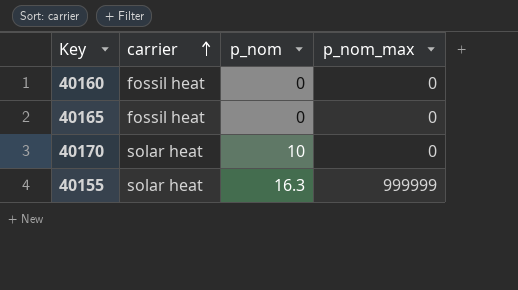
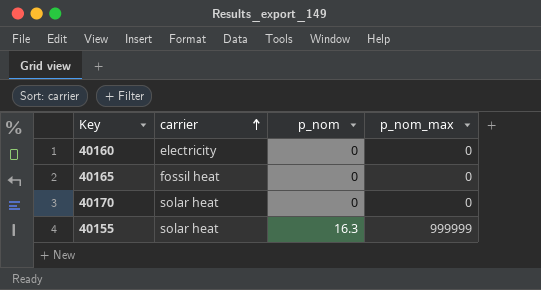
40160 | carrier: fossil heat -> electricity
40170 | p_nom: 10 -> 0

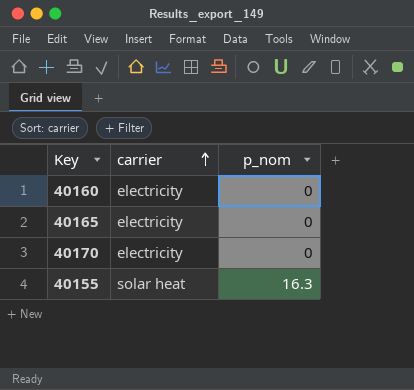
column p_nom_max | position: 4 -> none
40165 | carrier: fossil heat -> electricity
40170 | carrier: solar heat -> electricity

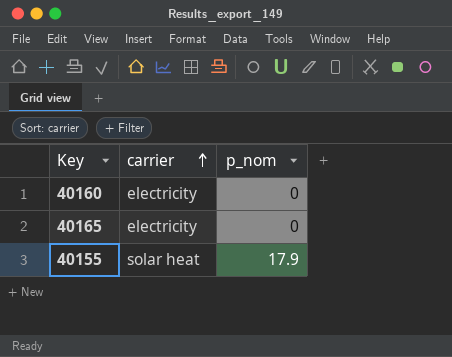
row 40170: electricity | 0 -> none
40155 | p_nom: 16.3 -> 17.9

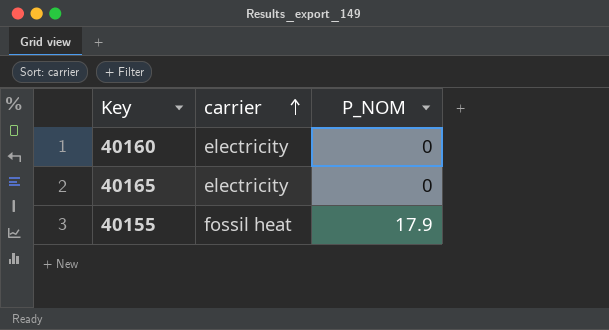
column name: p_nom -> P_NOM
40155 | carrier: solar heat -> fossil heat

